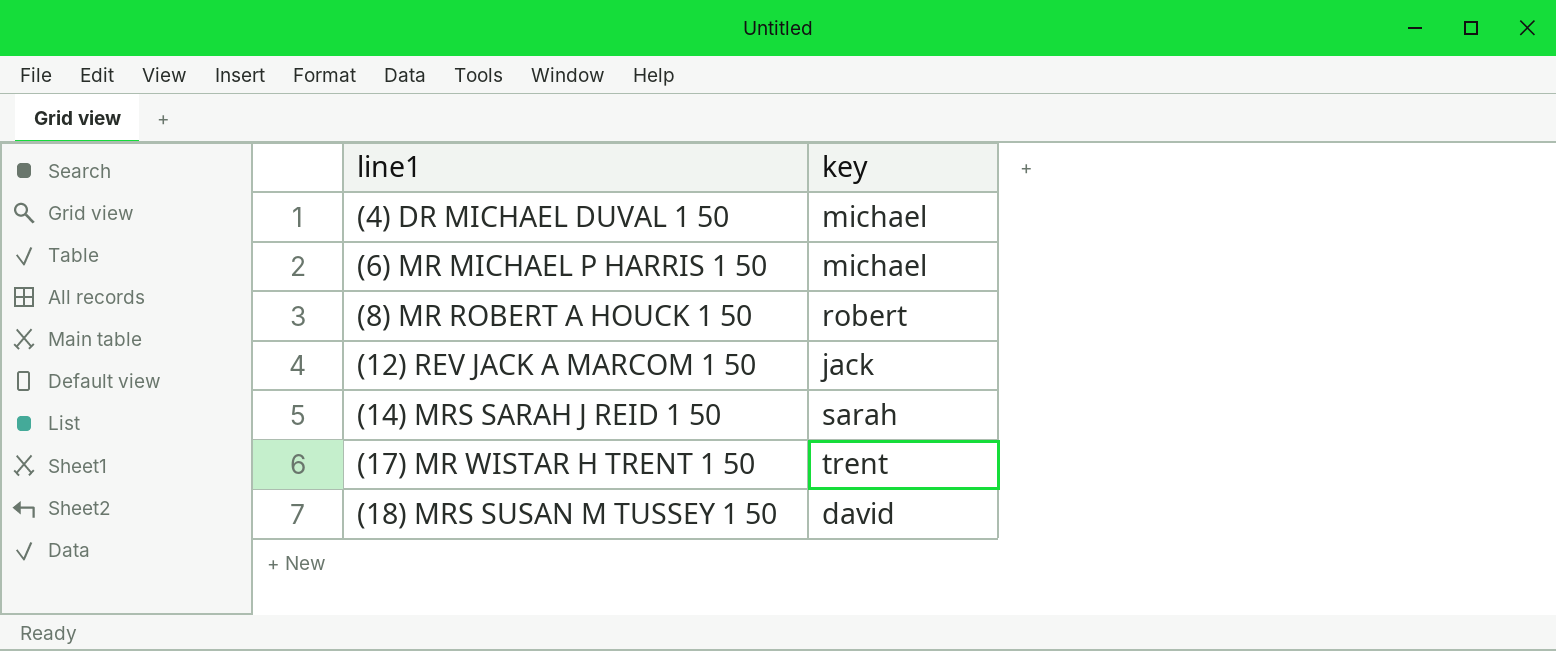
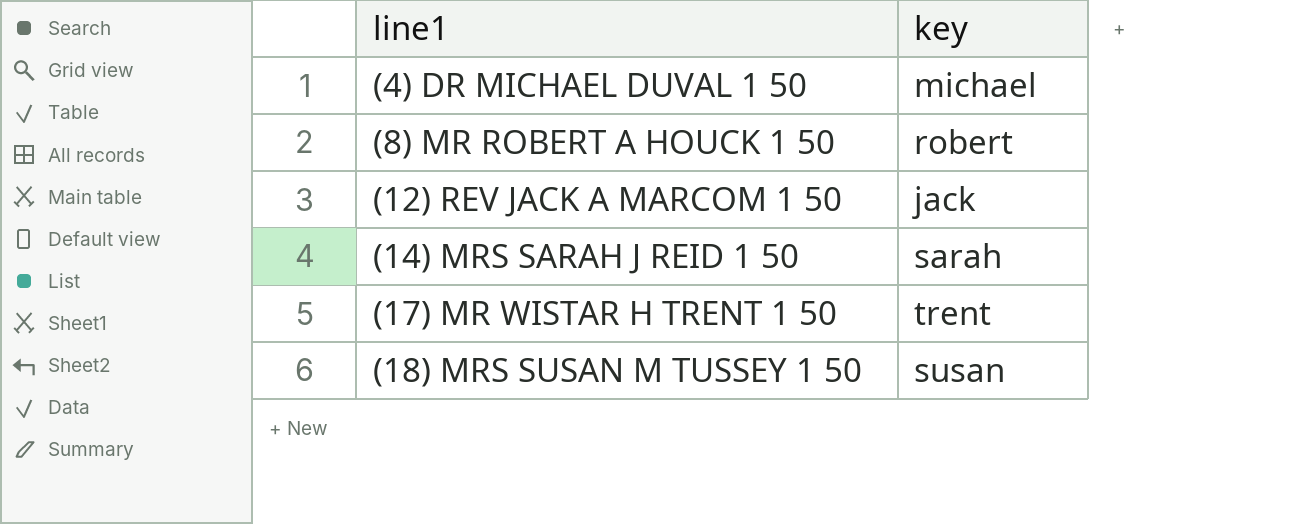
row (6) MR MICHAEL P HARRIS 1 50: michael -> none
(18) MRS SUSAN M TUSSEY 1 50 | key: david -> susan

